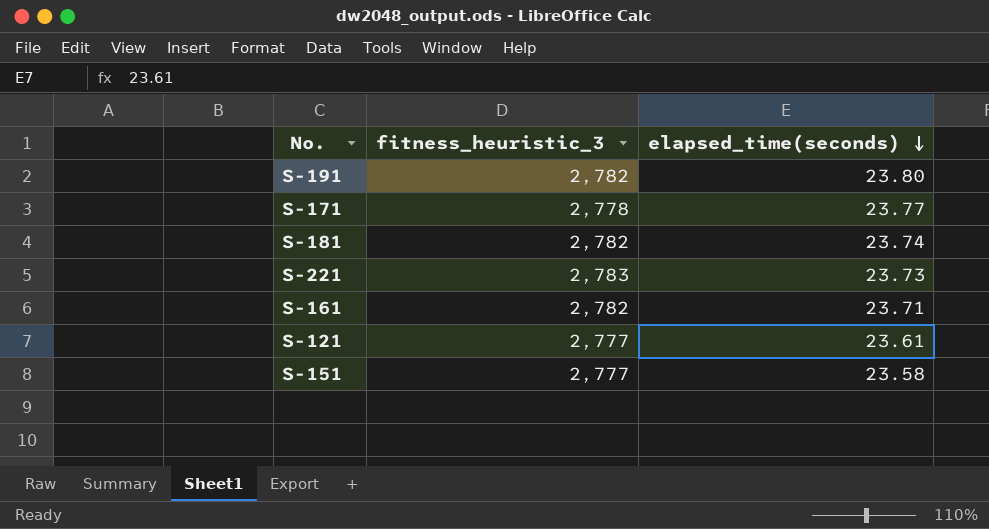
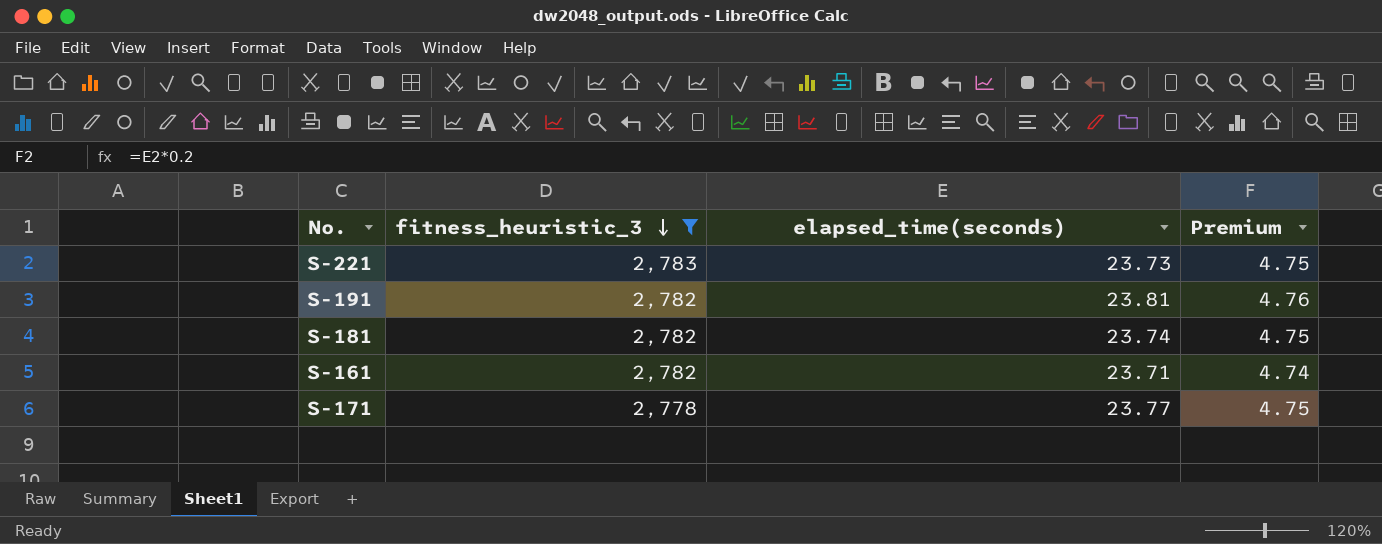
filter: none -> fitness_heuristic_3 != 2,777
row order: elapsed_time(seconds) descending -> fitness_heuristic_3 descending
column Premium | formula: none -> [elapsed_time(seconds)] * 0.2
S-191 | elapsed_time(seconds): 23.80 -> 23.81

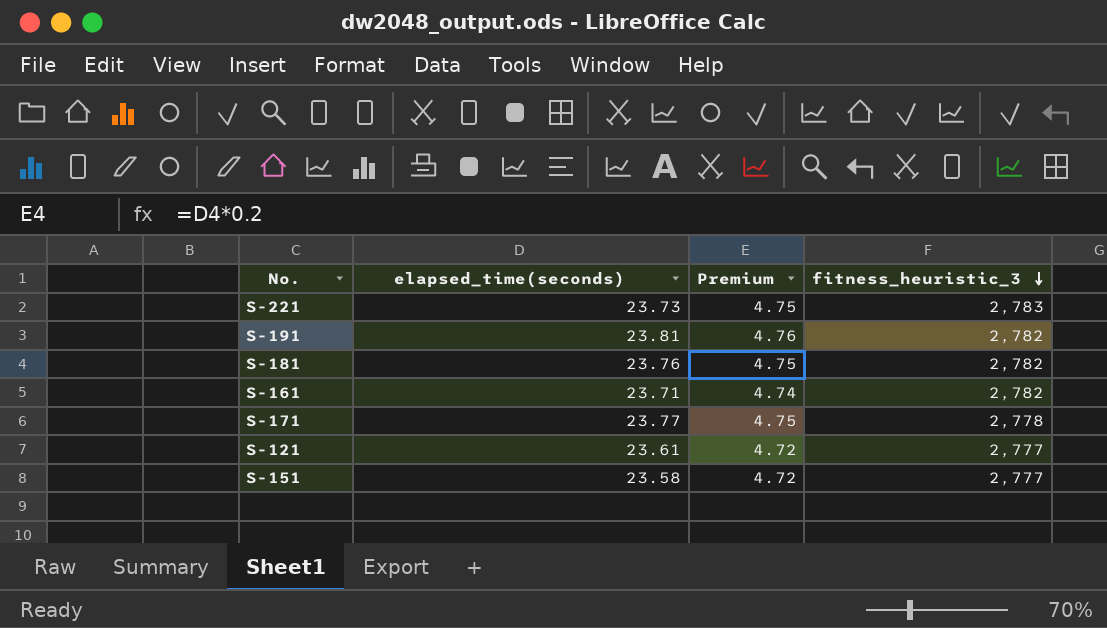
filter: fitness_heuristic_3 != 2,777 -> none
column fitness_heuristic_3 | position: 2 -> 4
S-181 | elapsed_time(seconds): 23.74 -> 23.76

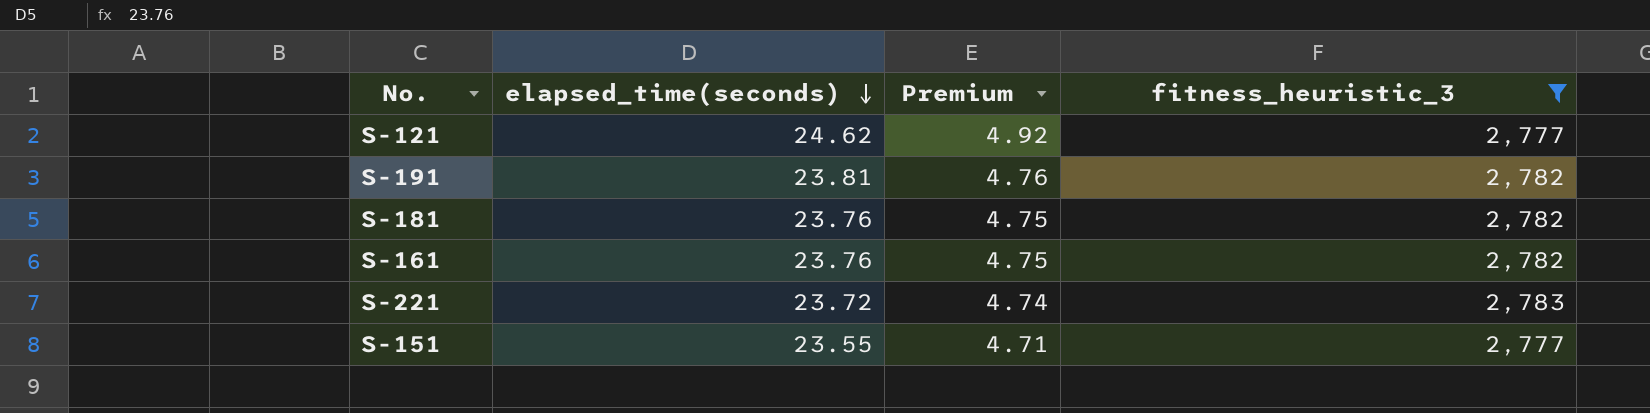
filter: none -> fitness_heuristic_3 != 2,778
row order: fitness_heuristic_3 descending -> elapsed_time(seconds) descending
S-121 | elapsed_time(seconds): 23.61 -> 24.62
S-121 | Premium: 4.72 -> 4.92
S-161 | elapsed_time(seconds): 23.71 -> 23.76
S-161 | Premium: 4.74 -> 4.75
S-221 | elapsed_time(seconds): 23.73 -> 23.72
S-221 | Premium: 4.75 -> 4.74
S-151 | elapsed_time(seconds): 23.58 -> 23.55
S-151 | Premium: 4.72 -> 4.71

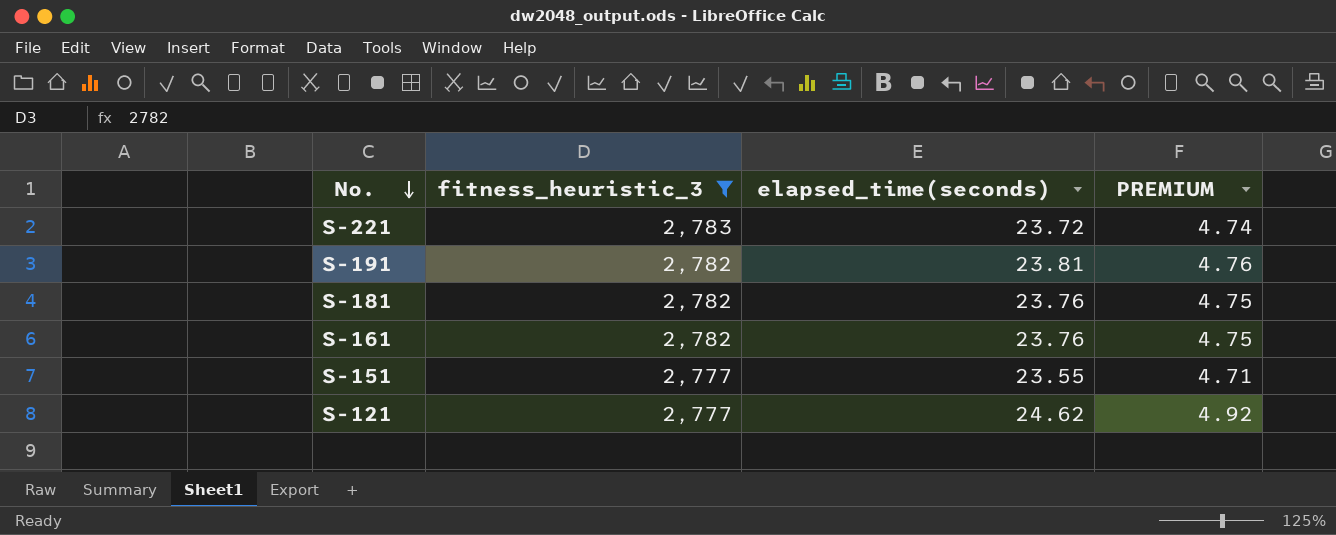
row order: elapsed_time(seconds) descending -> No. descending
column fitness_heuristic_3 | position: 4 -> 2
column name: Premium -> PREMIUM

